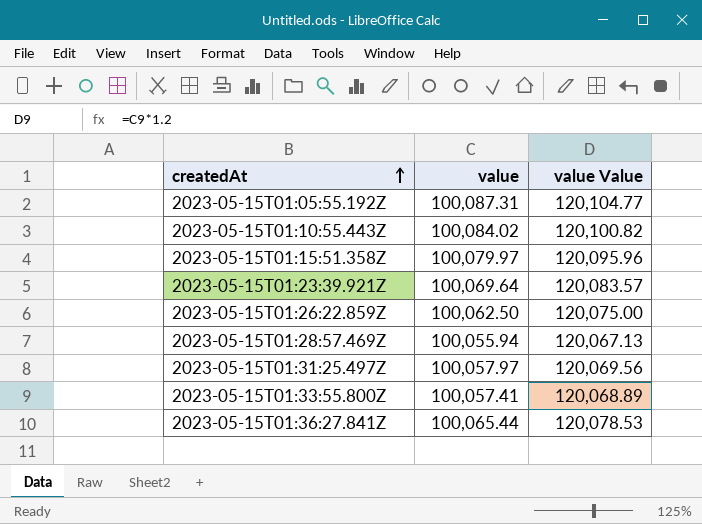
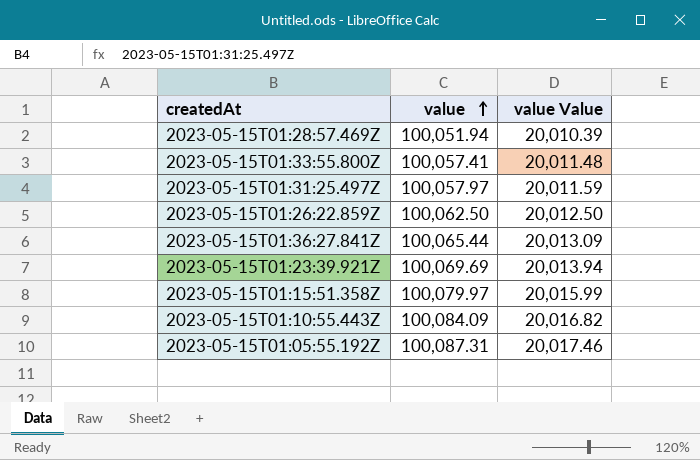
row order: createdAt ascending -> value ascending
column value Value | formula: [value] * 1.2 -> [value] * 0.2
2023-05-15T01:28:57.469Z | value: 100,055.94 -> 100,051.94
2023-05-15T01:23:39.921Z | value: 100,069.64 -> 100,069.69
2023-05-15T01:10:55.443Z | value: 100,084.02 -> 100,084.09

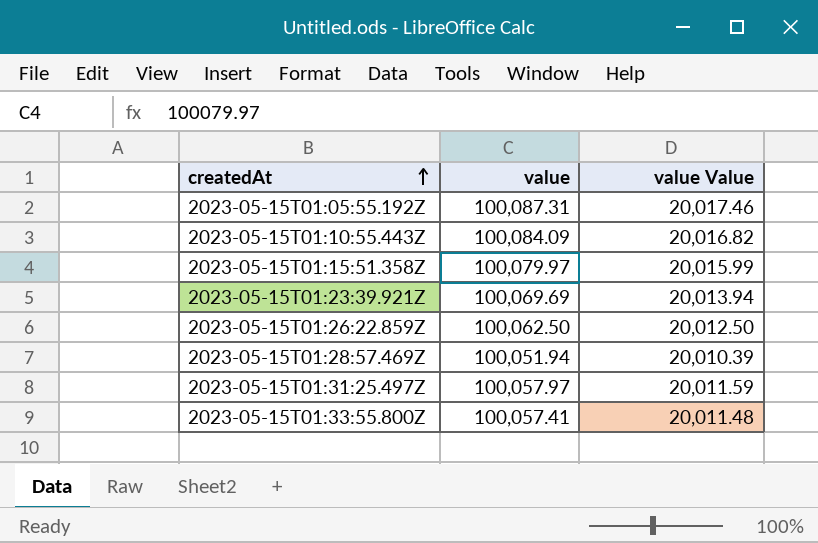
row order: value ascending -> createdAt ascending
row 2023-05-15T01:36:27.841Z: 100,065.44 | 20,013.09 -> none

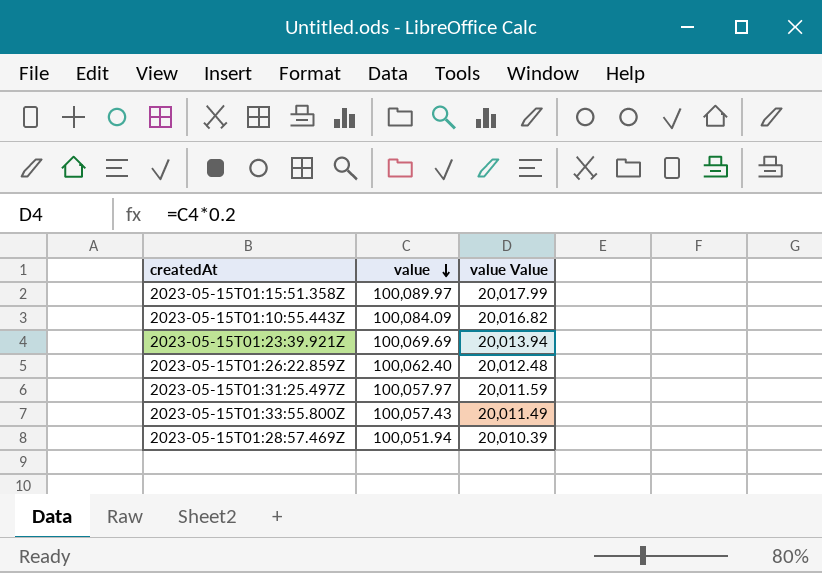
row order: createdAt ascending -> value descending
row 2023-05-15T01:05:55.192Z: 100,087.31 | 20,017.46 -> none
2023-05-15T01:15:51.358Z | value: 100,079.97 -> 100,089.97
2023-05-15T01:15:51.358Z | value Value: 20,015.99 -> 20,017.99
2023-05-15T01:26:22.859Z | value: 100,062.50 -> 100,062.40
2023-05-15T01:26:22.859Z | value Value: 20,012.50 -> 20,012.48
2023-05-15T01:33:55.800Z | value: 100,057.41 -> 100,057.43
2023-05-15T01:33:55.800Z | value Value: 20,011.48 -> 20,011.49

